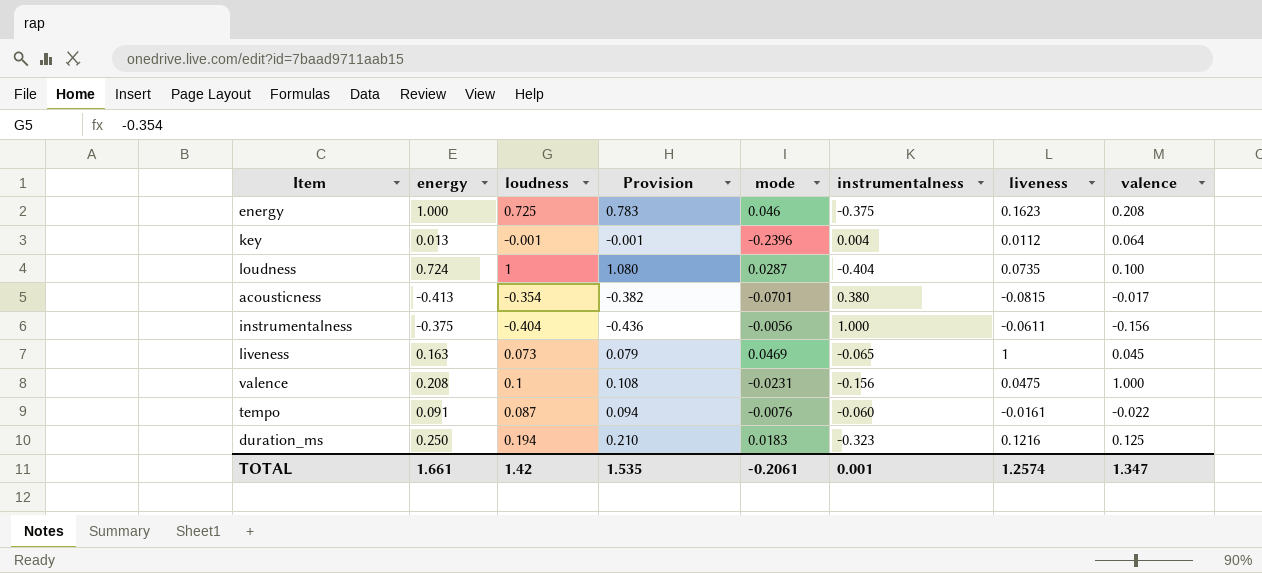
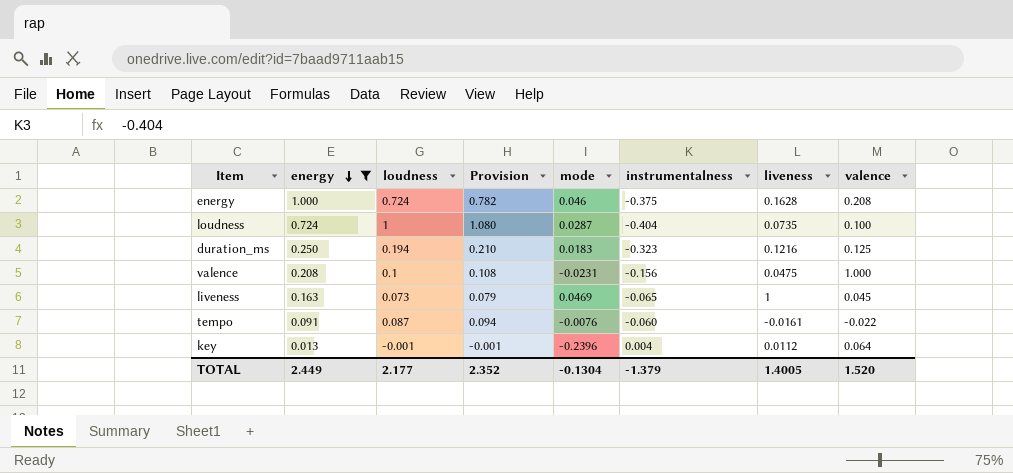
filter: none -> energy >= 0.013
row order: none -> energy descending
energy | loudness: 0.725 -> 0.724
energy | Provision: 0.783 -> 0.782
energy | liveness: 0.1623 -> 0.1628
TOTAL | energy: 1.661 -> 2.449
TOTAL | loudness: 1.42 -> 2.177
TOTAL | Provision: 1.535 -> 2.352
TOTAL | mode: -0.2061 -> -0.1304
TOTAL | instrumentalness: 0.001 -> -1.379
TOTAL | liveness: 1.2574 -> 1.4005
TOTAL | valence: 1.347 -> 1.520

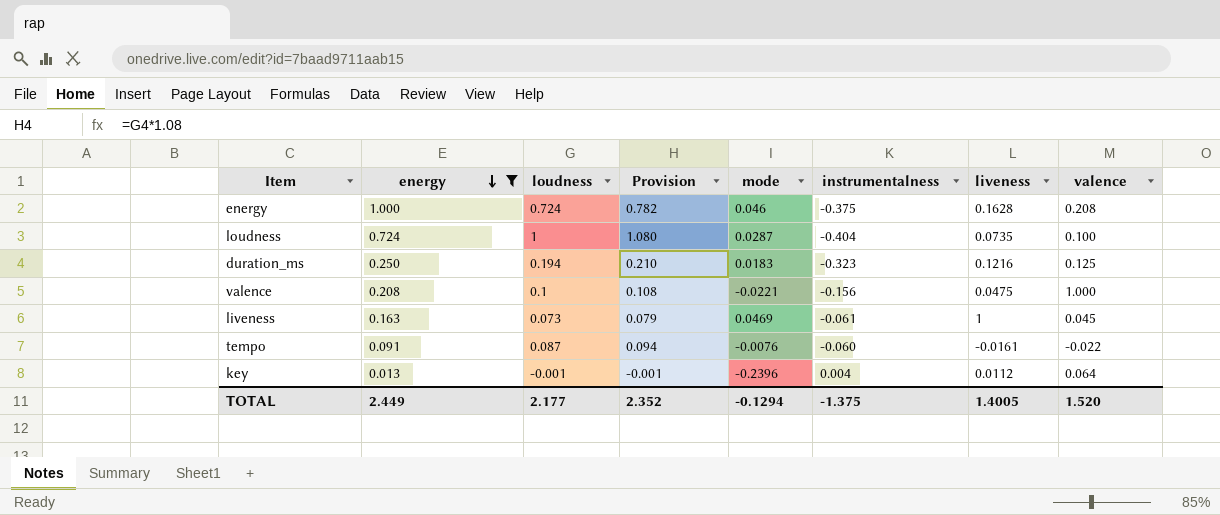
valence | mode: -0.0231 -> -0.0221
liveness | instrumentalness: -0.065 -> -0.061
TOTAL | mode: -0.1304 -> -0.1294
TOTAL | instrumentalness: -1.379 -> -1.375

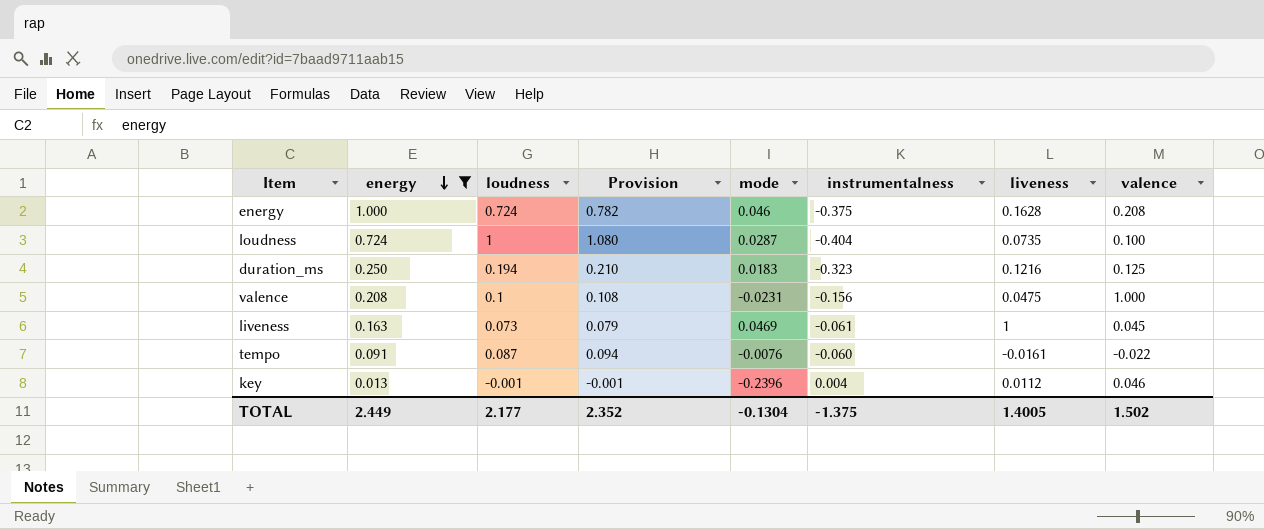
valence | mode: -0.0221 -> -0.0231
key | valence: 0.064 -> 0.046
TOTAL | mode: -0.1294 -> -0.1304
TOTAL | valence: 1.520 -> 1.502

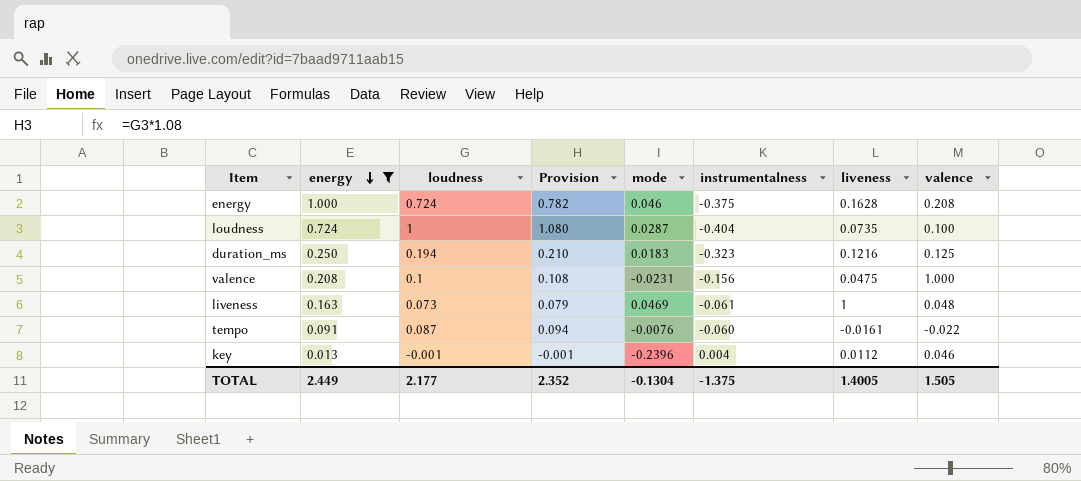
liveness | valence: 0.045 -> 0.048
TOTAL | valence: 1.502 -> 1.505

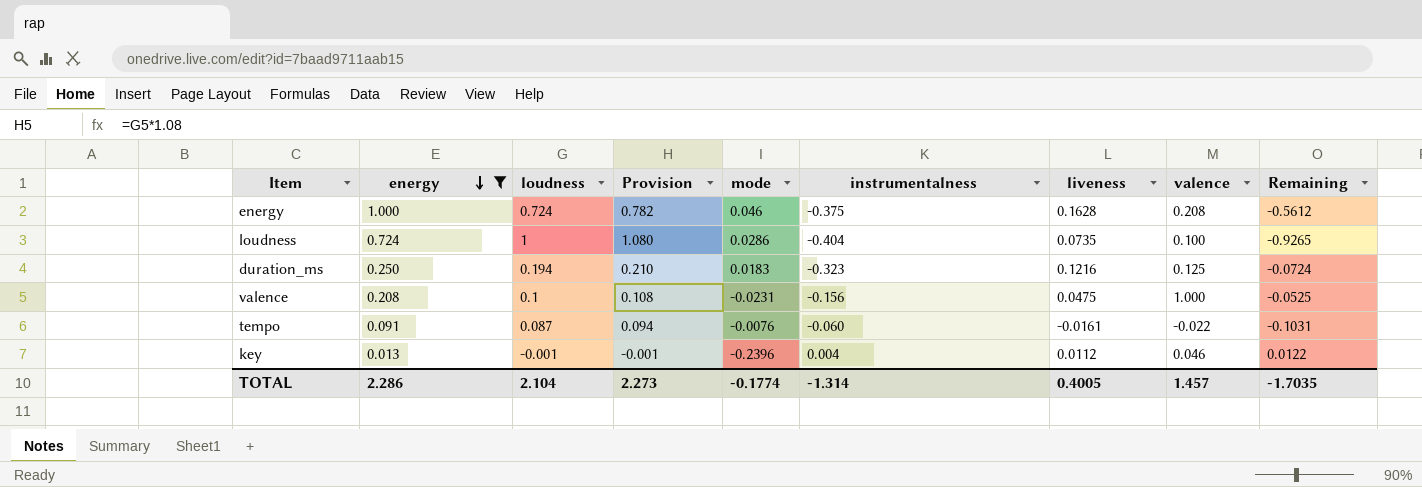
column Remaining | formula: none -> [liveness] - [loudness]
row liveness: 0.163 | 0.073 | 0.079 | 0.0469 | -0.061 | 1 | 0.048 -> none
loudness | mode: 0.0287 -> 0.0286
TOTAL | energy: 2.449 -> 2.286
TOTAL | loudness: 2.177 -> 2.104
TOTAL | Provision: 2.352 -> 2.273
TOTAL | mode: -0.1304 -> -0.1774
TOTAL | instrumentalness: -1.375 -> -1.314
TOTAL | liveness: 1.4005 -> 0.4005
TOTAL | valence: 1.505 -> 1.457

